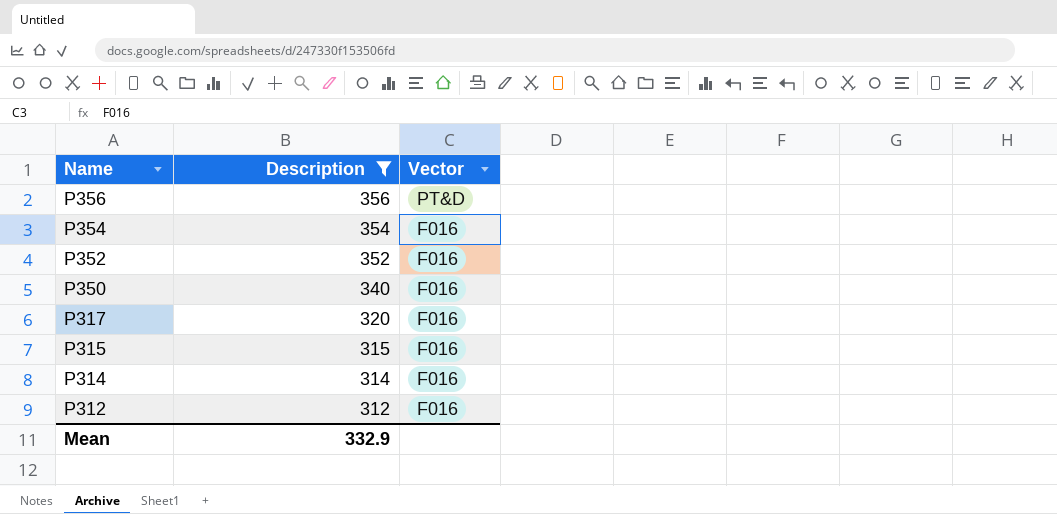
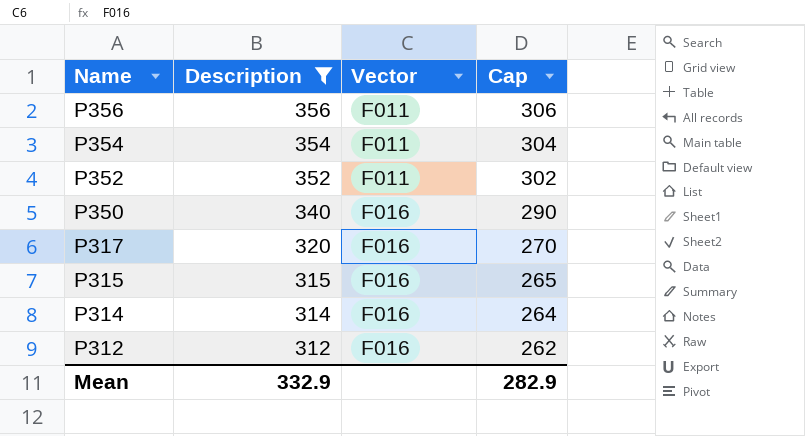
column Cap | formula: none -> [Description] - 50
P356 | Vector: PT&D -> F011
P354 | Vector: F016 -> F011
P352 | Vector: F016 -> F011

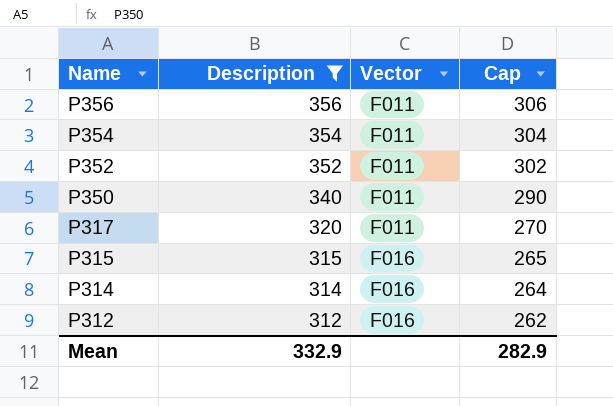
P350 | Vector: F016 -> F011
P317 | Vector: F016 -> F011

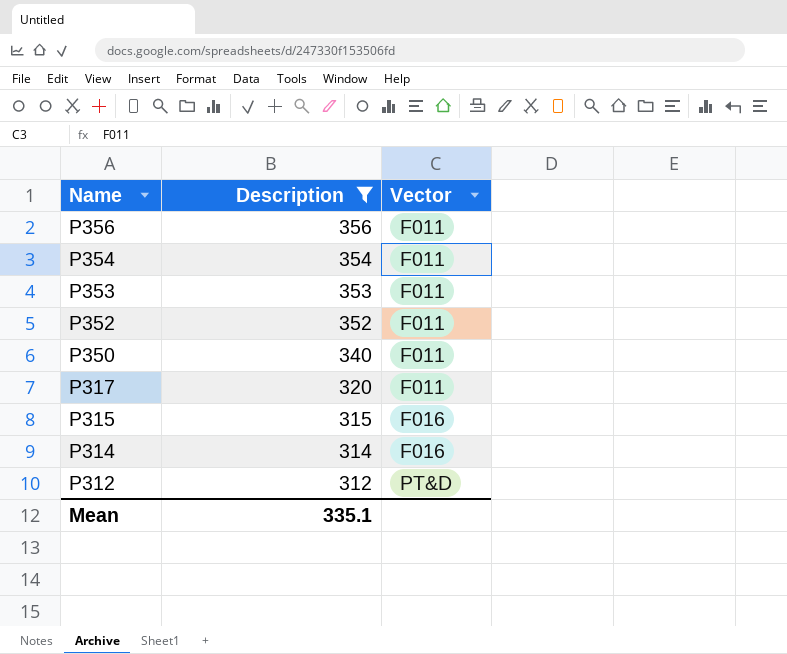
column Cap | formula: [Description] - 50 -> none
row P353: none -> 353 | F011
P312 | Vector: F016 -> PT&D
Mean | Description: 332.9 -> 335.1

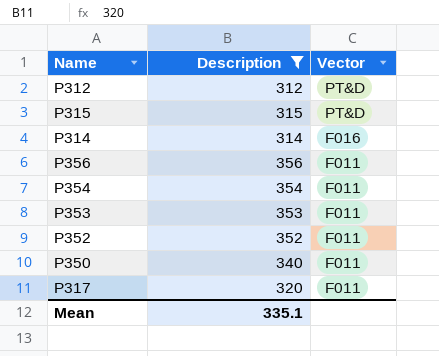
row order: Name descending -> Vector descending
P315 | Vector: F016 -> PT&D

